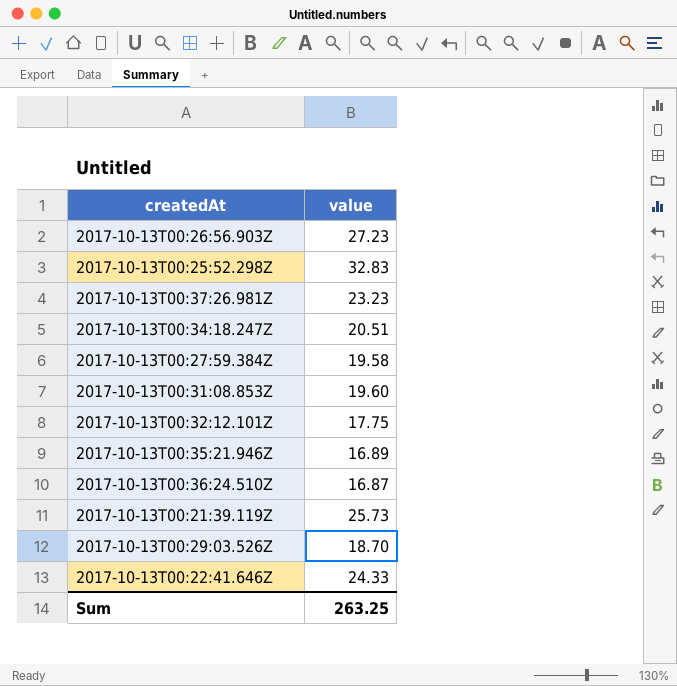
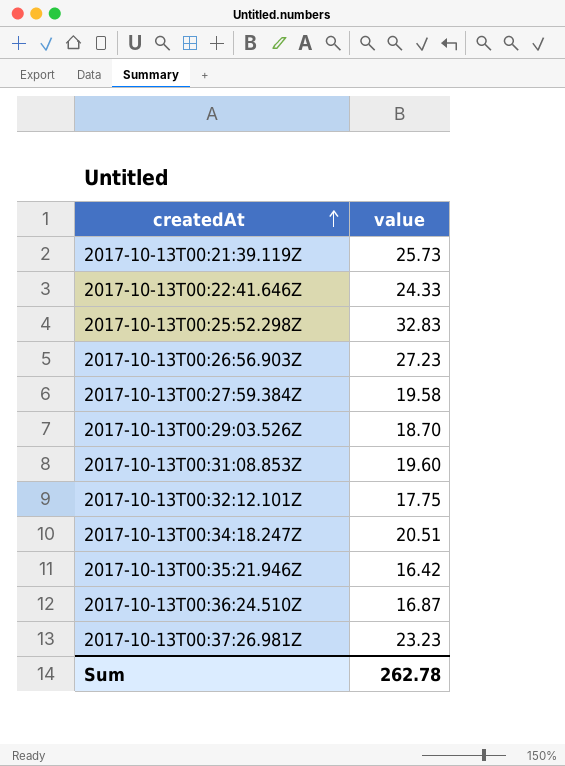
row order: none -> createdAt ascending
2017-10-13T00:35:21.946Z | value: 16.89 -> 16.42
Sum | value: 263.25 -> 262.78

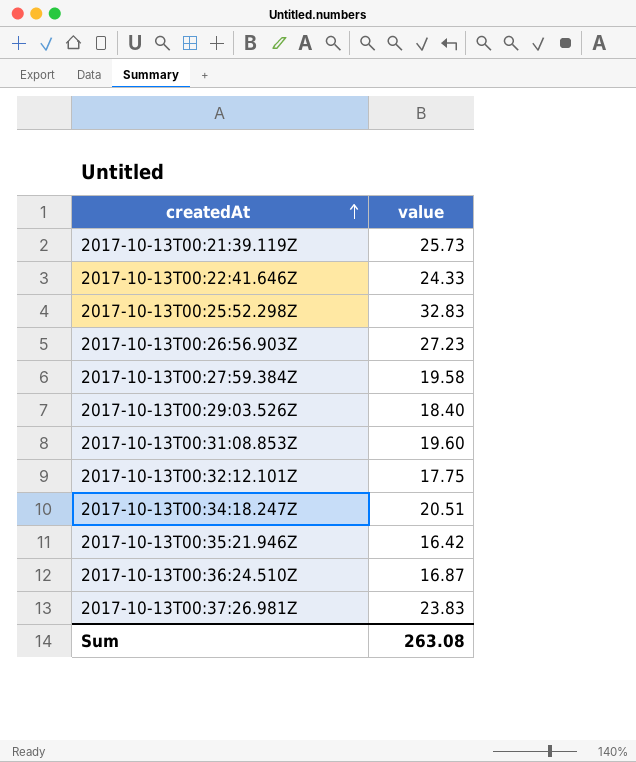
2017-10-13T00:29:03.526Z | value: 18.70 -> 18.40
2017-10-13T00:37:26.981Z | value: 23.23 -> 23.83
Sum | value: 262.78 -> 263.08

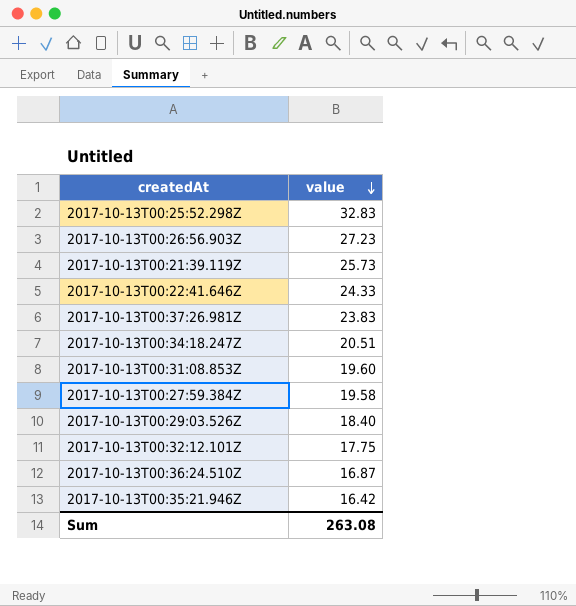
row order: createdAt ascending -> value descending

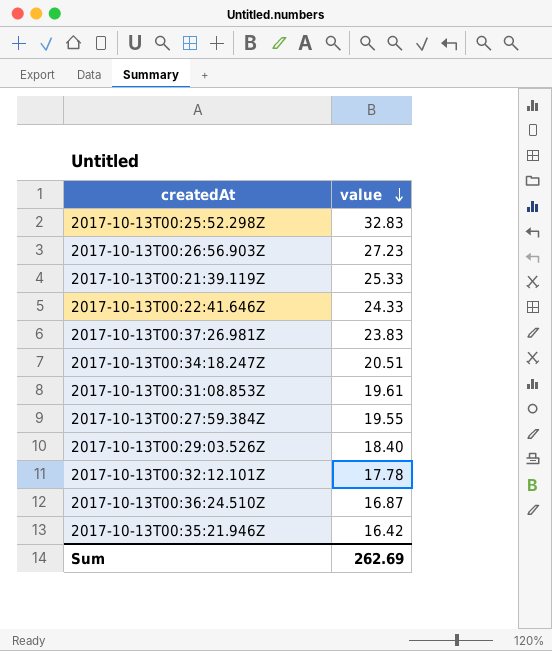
2017-10-13T00:21:39.119Z | value: 25.73 -> 25.33
2017-10-13T00:31:08.853Z | value: 19.60 -> 19.61
2017-10-13T00:27:59.384Z | value: 19.58 -> 19.55
2017-10-13T00:32:12.101Z | value: 17.75 -> 17.78
Sum | value: 263.08 -> 262.69

